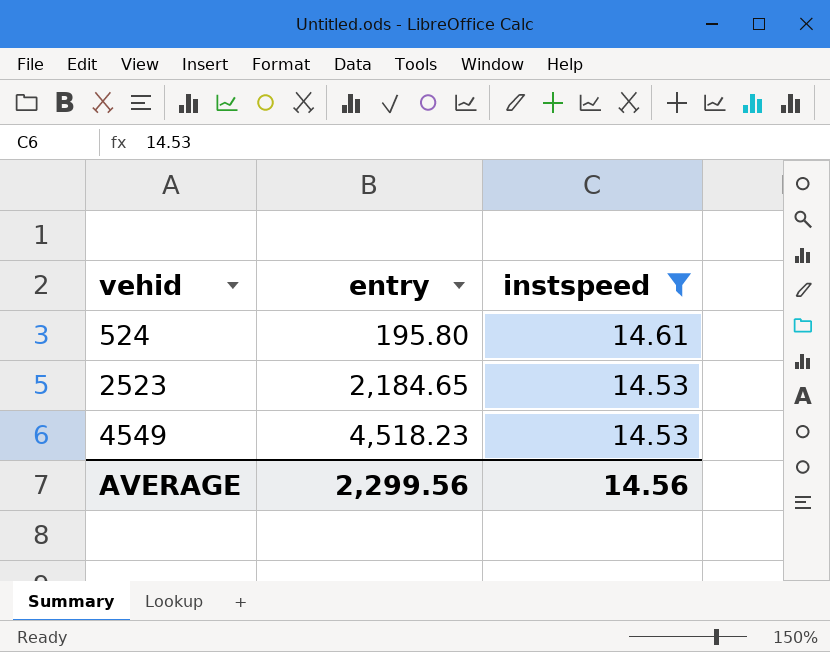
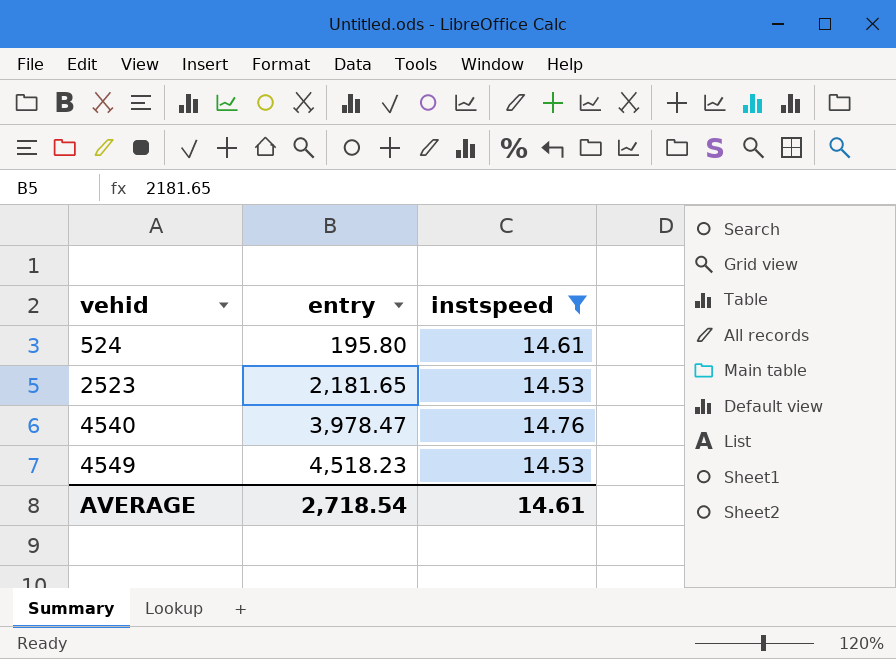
2523 | entry: 2,184.65 -> 2,181.65
row 4540: none -> 3,978.47 | 14.76
AVERAGE | entry: 2,299.56 -> 2,718.54
AVERAGE | instspeed: 14.56 -> 14.61

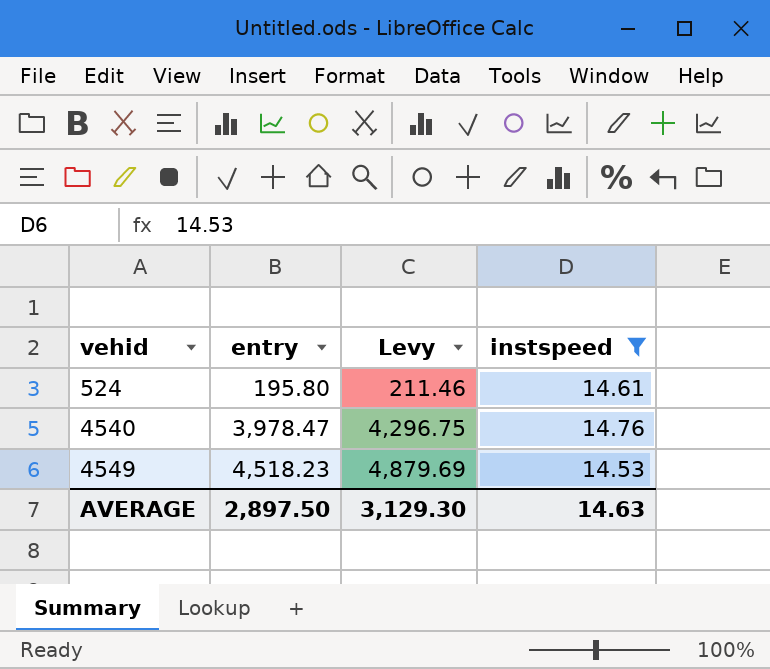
column Levy | formula: none -> [entry] * 1.08
row 2523: 2,181.65 | 14.53 -> none
AVERAGE | entry: 2,718.54 -> 2,897.50
AVERAGE | instspeed: 14.61 -> 14.63

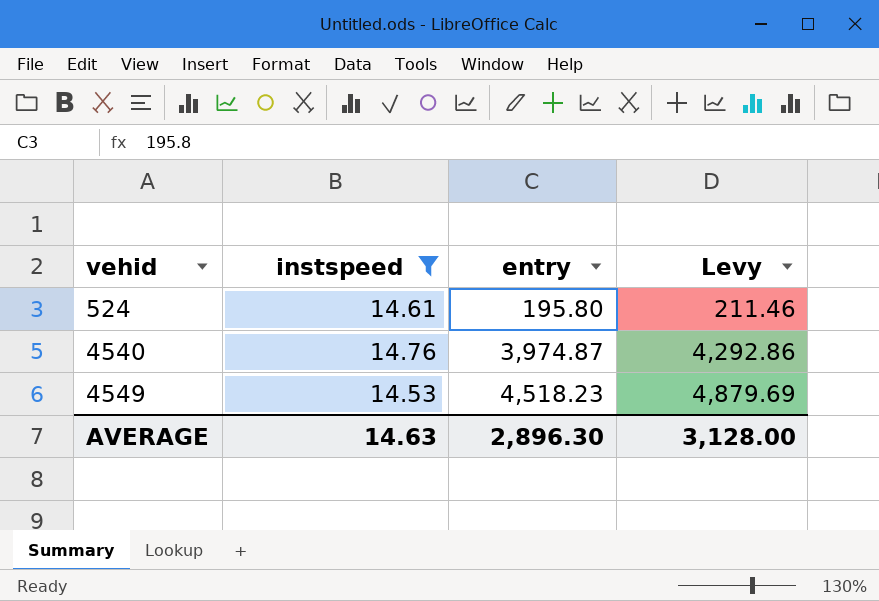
column instspeed | position: 4 -> 2
4540 | entry: 3,978.47 -> 3,974.87
4540 | Levy: 4,296.75 -> 4,292.86
AVERAGE | entry: 2,897.50 -> 2,896.30
AVERAGE | Levy: 3,129.30 -> 3,128.00

